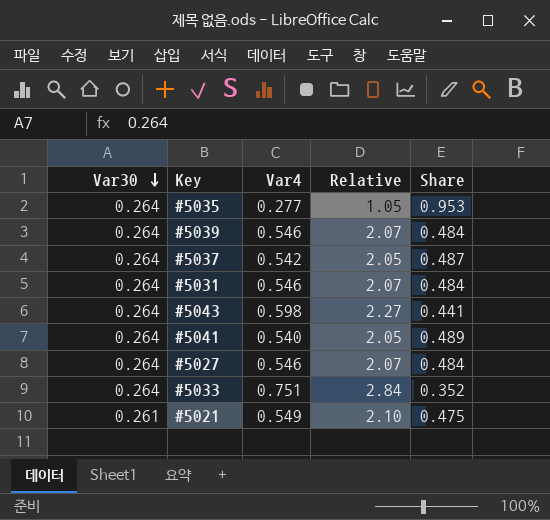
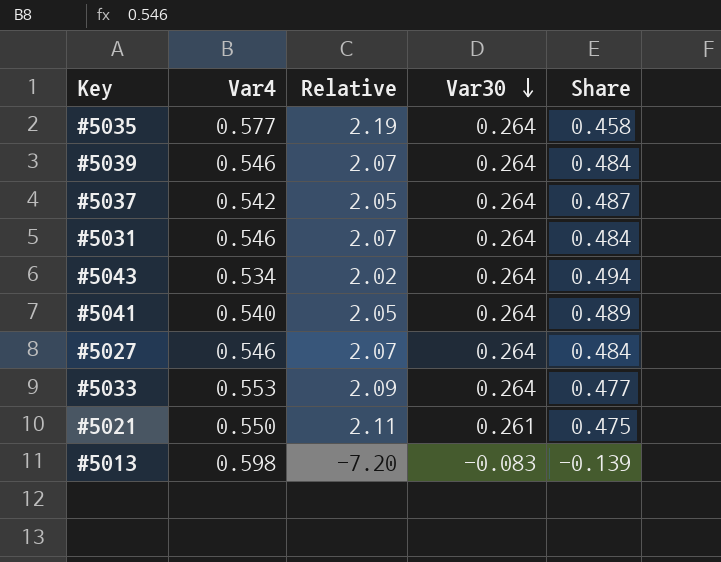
column Var30 | position: 1 -> 4
#5035 | Var4: 0.277 -> 0.577
#5035 | Relative: 1.05 -> 2.19
#5035 | Share: 0.953 -> 0.458
#5043 | Var4: 0.598 -> 0.534
#5043 | Relative: 2.27 -> 2.02
#5043 | Share: 0.441 -> 0.494
#5033 | Var4: 0.751 -> 0.553
#5033 | Relative: 2.84 -> 2.09
#5033 | Share: 0.352 -> 0.477
#5021 | Var4: 0.549 -> 0.550
#5021 | Relative: 2.10 -> 2.11
row #5013: none -> 0.598 | -7.20 | -0.083 | -0.139

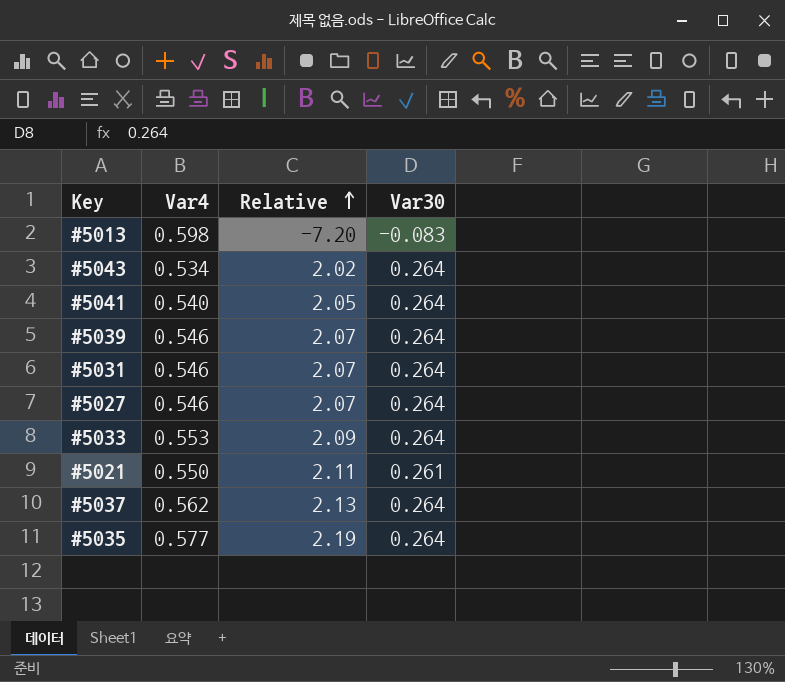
row order: Var30 descending -> Relative ascending
column Share | formula: [Var30] / [Var4] -> none
#5037 | Var4: 0.542 -> 0.562
#5037 | Relative: 2.05 -> 2.13

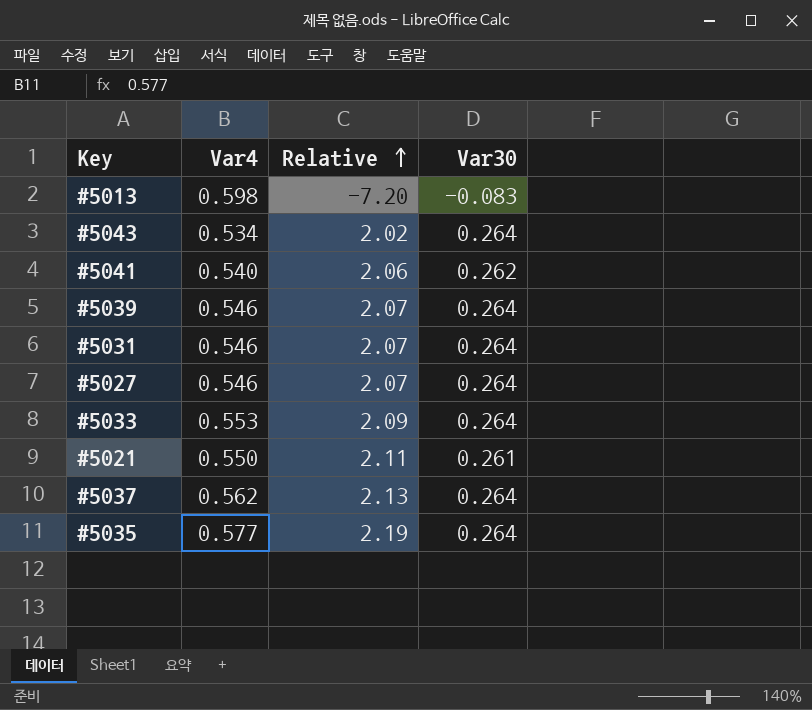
#5041 | Relative: 2.05 -> 2.06
#5041 | Var30: 0.264 -> 0.262

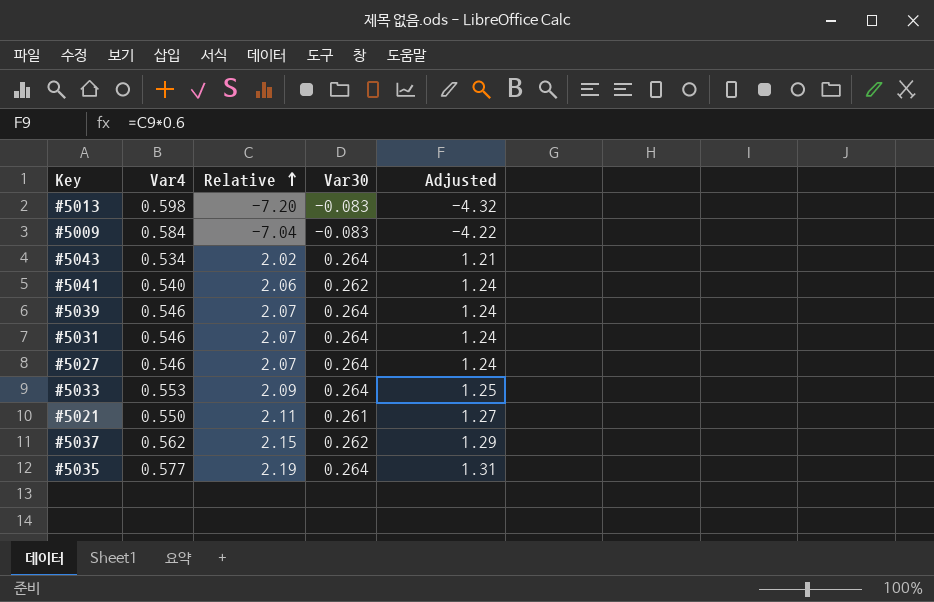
column Adjusted | formula: none -> [Relative] * 0.6
row #5009: none -> 0.584 | -7.04 | -0.083 | -4.22
#5037 | Relative: 2.13 -> 2.15
#5037 | Var30: 0.264 -> 0.262

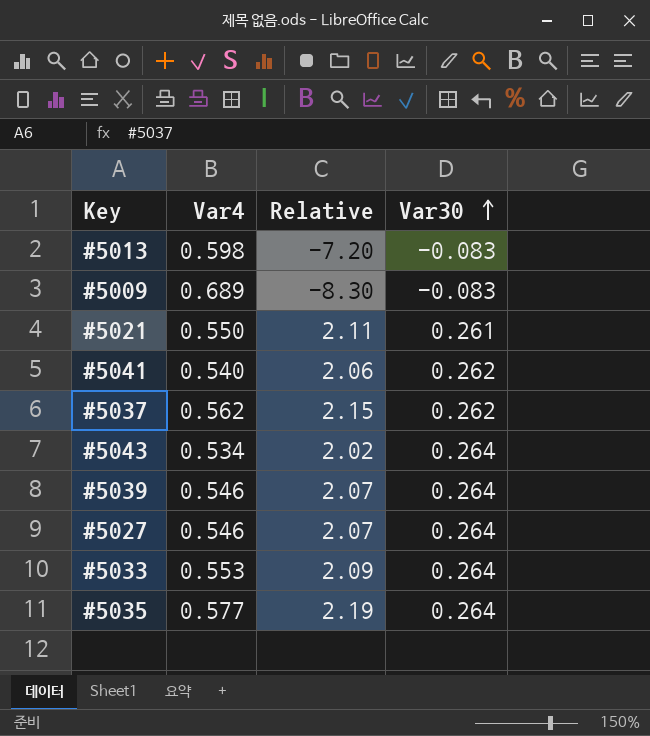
row order: Relative ascending -> Var30 ascending
column Adjusted | formula: [Relative] * 0.6 -> none
row #5031: 0.546 | 2.07 | 0.264 | 1.24 -> none
#5009 | Var4: 0.584 -> 0.689
#5009 | Relative: -7.04 -> -8.30

